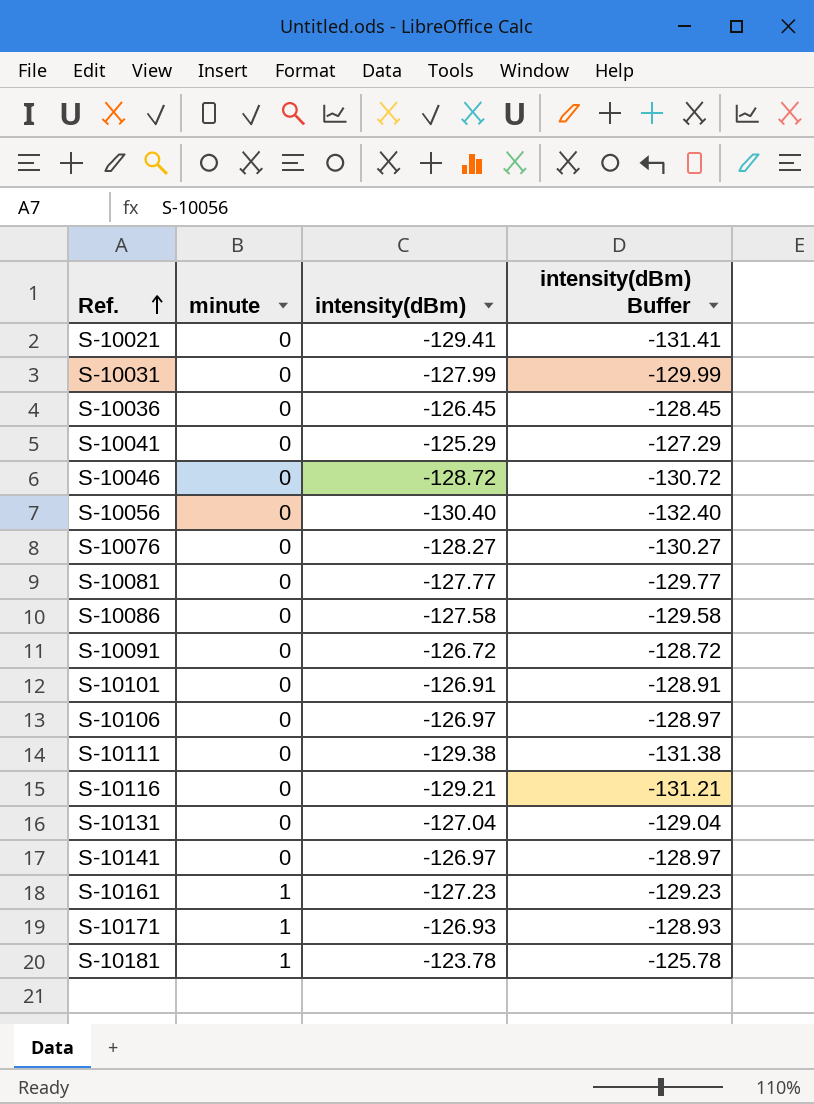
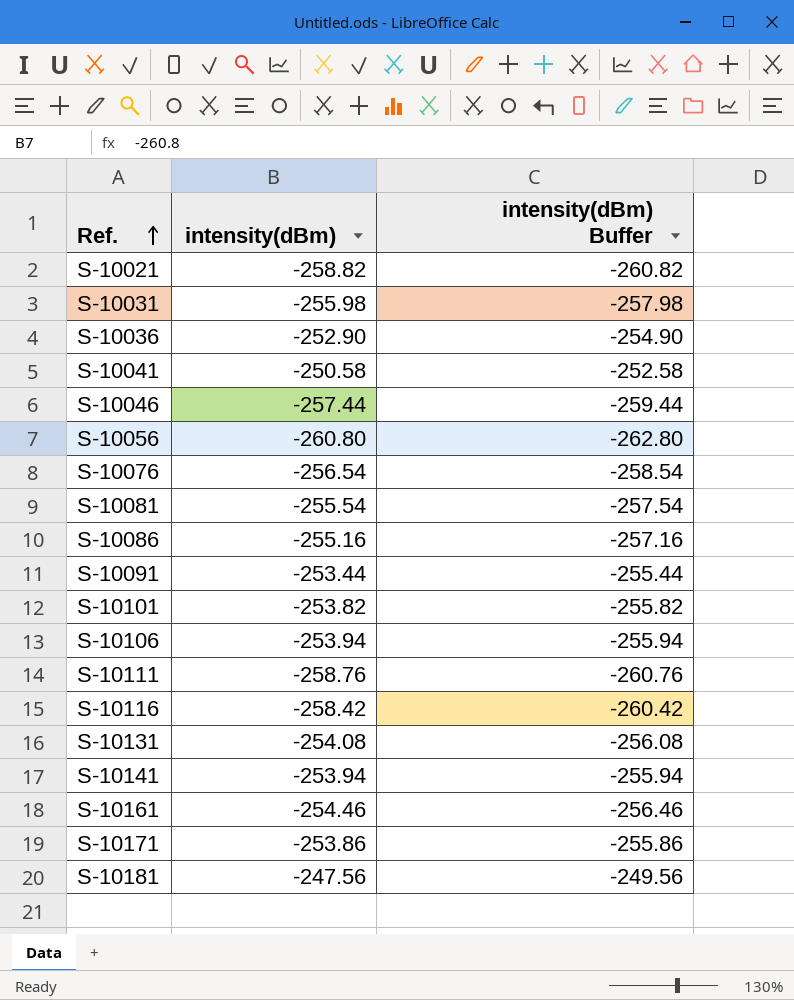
column minute | position: 2 -> none
S-10021 | intensity(dBm): -129.41 -> -258.82
S-10021 | intensity(dBm) Buffer: -131.41 -> -260.82
S-10031 | intensity(dBm): -127.99 -> -255.98
S-10031 | intensity(dBm) Buffer: -129.99 -> -257.98
S-10036 | intensity(dBm): -126.45 -> -252.90
S-10036 | intensity(dBm) Buffer: -128.45 -> -254.90
S-10041 | intensity(dBm): -125.29 -> -250.58
S-10041 | intensity(dBm) Buffer: -127.29 -> -252.58
S-10046 | intensity(dBm): -128.72 -> -257.44
S-10046 | intensity(dBm) Buffer: -130.72 -> -259.44
S-10056 | intensity(dBm): -130.40 -> -260.80
S-10056 | intensity(dBm) Buffer: -132.40 -> -262.80
S-10076 | intensity(dBm): -128.27 -> -256.54
S-10076 | intensity(dBm) Buffer: -130.27 -> -258.54
S-10081 | intensity(dBm): -127.77 -> -255.54
S-10081 | intensity(dBm) Buffer: -129.77 -> -257.54
S-10086 | intensity(dBm): -127.58 -> -255.16
S-10086 | intensity(dBm) Buffer: -129.58 -> -257.16
S-10091 | intensity(dBm): -126.72 -> -253.44
S-10091 | intensity(dBm) Buffer: -128.72 -> -255.44
S-10101 | intensity(dBm): -126.91 -> -253.82
S-10101 | intensity(dBm) Buffer: -128.91 -> -255.82
S-10106 | intensity(dBm): -126.97 -> -253.94
S-10106 | intensity(dBm) Buffer: -128.97 -> -255.94
S-10111 | intensity(dBm): -129.38 -> -258.76
S-10111 | intensity(dBm) Buffer: -131.38 -> -260.76
S-10116 | intensity(dBm): -129.21 -> -258.42
S-10116 | intensity(dBm) Buffer: -131.21 -> -260.42
S-10131 | intensity(dBm): -127.04 -> -254.08
S-10131 | intensity(dBm) Buffer: -129.04 -> -256.08
S-10141 | intensity(dBm): -126.97 -> -253.94
S-10141 | intensity(dBm) Buffer: -128.97 -> -255.94
S-10161 | intensity(dBm): -127.23 -> -254.46
S-10161 | intensity(dBm) Buffer: -129.23 -> -256.46
S-10171 | intensity(dBm): -126.93 -> -253.86
S-10171 | intensity(dBm) Buffer: -128.93 -> -255.86
S-10181 | intensity(dBm): -123.78 -> -247.56
S-10181 | intensity(dBm) Buffer: -125.78 -> -249.56

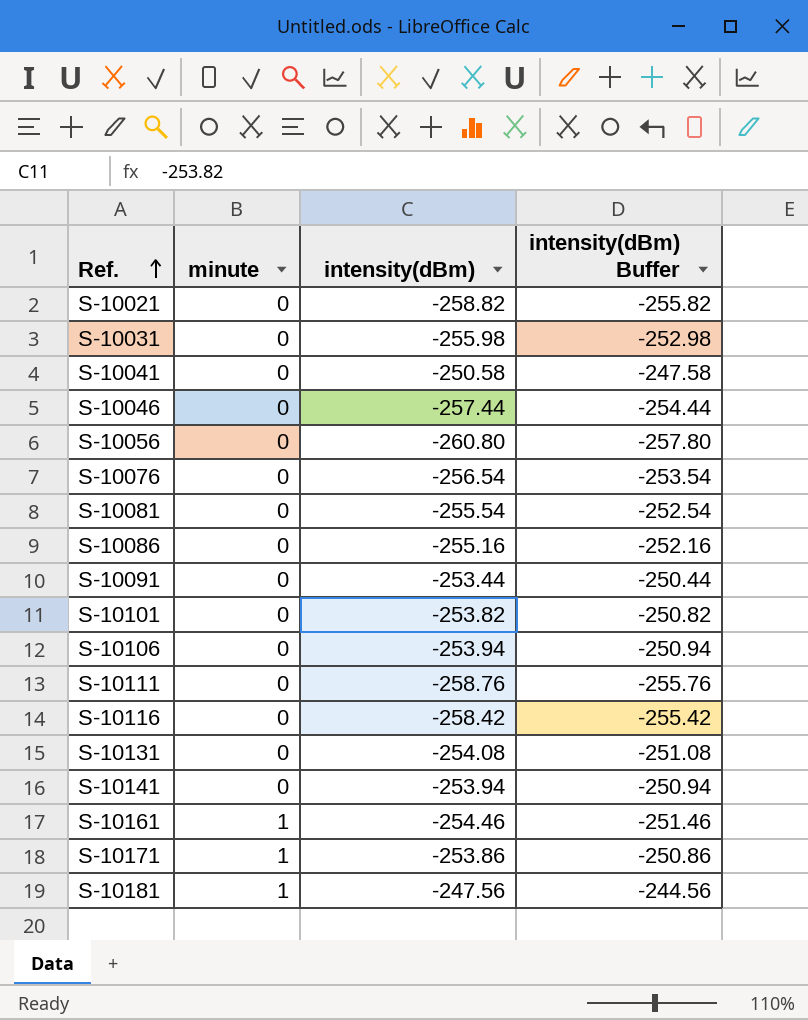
column minute | position: none -> 2
column intensity(dBm) Buffer | formula: [intensity(dBm)] - 2 -> [intensity(dBm)] + 3
row S-10036: -252.90 | -254.90 -> none

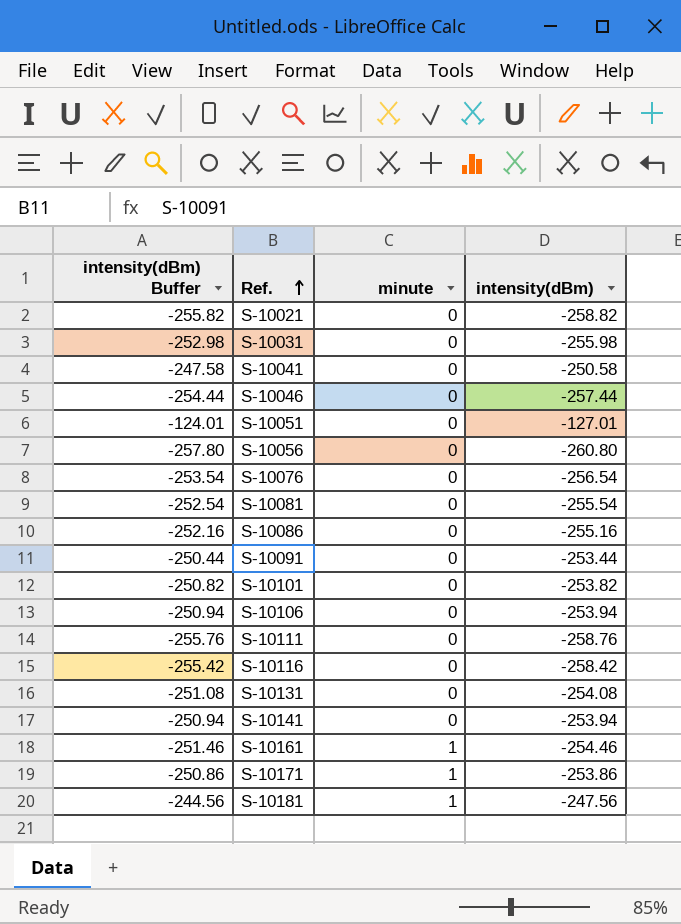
column intensity(dBm) Buffer | position: 4 -> 1
row S-10051: none -> -124.01 | 0 | -127.01

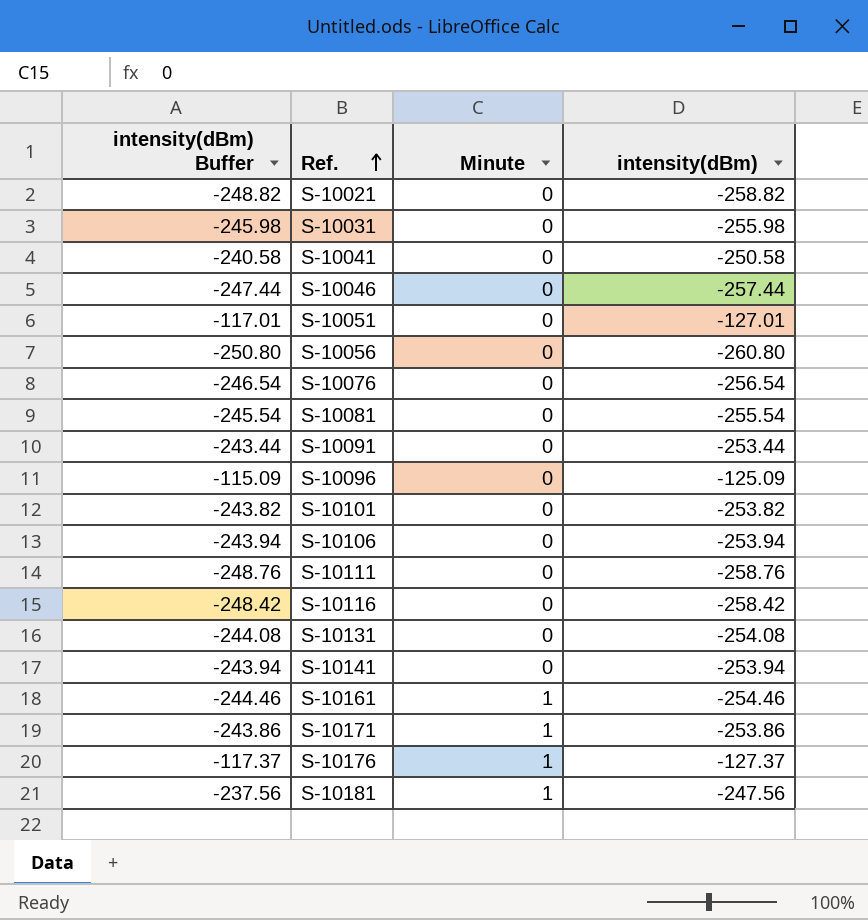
column intensity(dBm) Buffer | formula: [intensity(dBm)] + 3 -> [intensity(dBm)] + 10
column name: minute -> Minute
row S-10086: -252.16 | 0 | -255.16 -> none
row S-10096: none -> -115.09 | 0 | -125.09
row S-10176: none -> -117.37 | 1 | -127.37

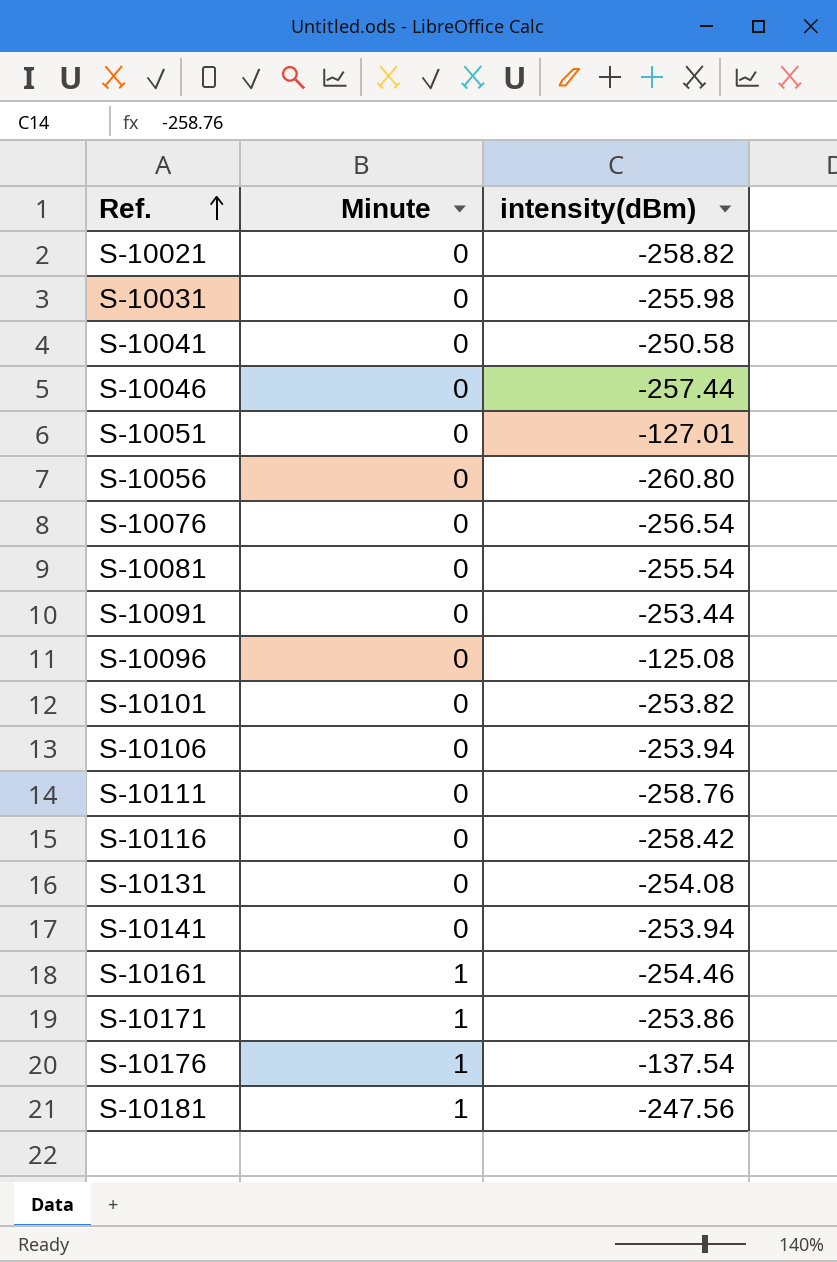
column intensity(dBm) Buffer | formula: [intensity(dBm)] + 10 -> none
S-10096 | intensity(dBm): -125.09 -> -125.08
S-10176 | intensity(dBm): -127.37 -> -137.54

